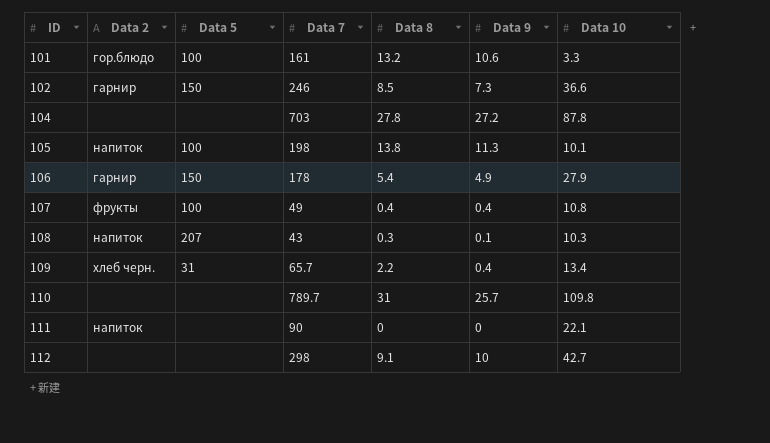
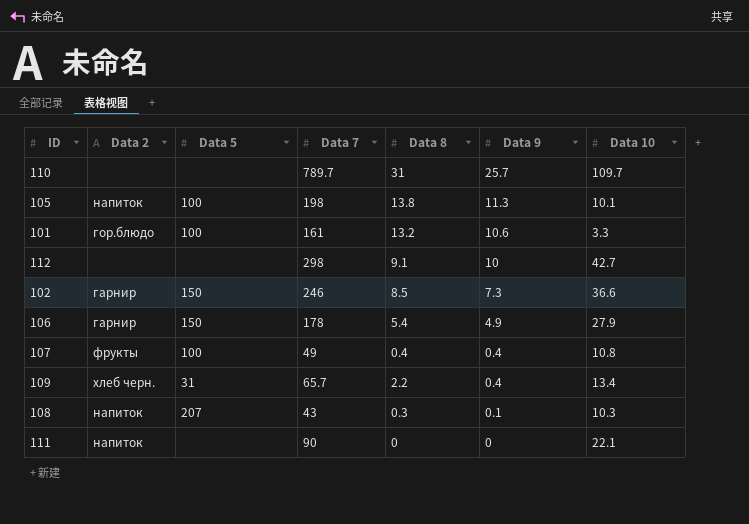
row order: ID ascending -> Data 9 descending
row 104: none | none | 703 | 27.8 | 27.2 | 87.8 -> none
110 | Data 10: 109.8 -> 109.7

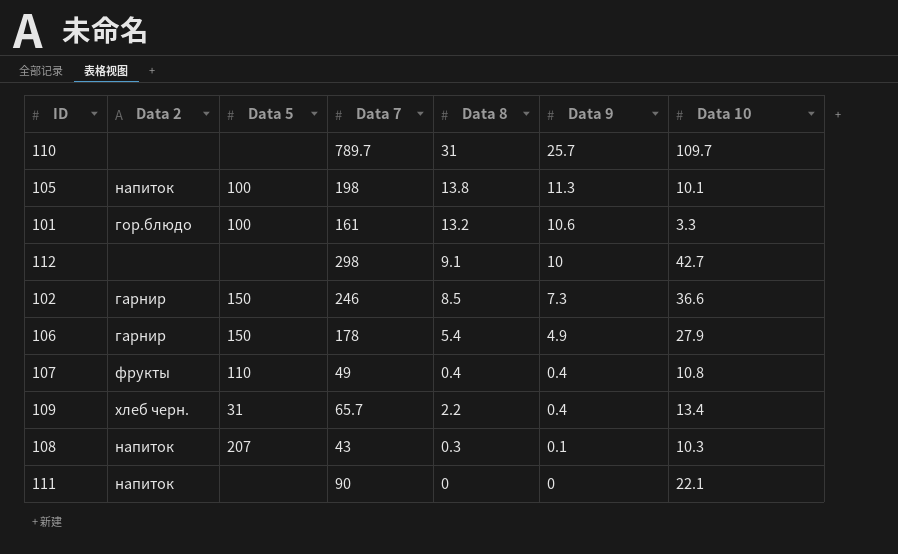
107 | Data 5: 100 -> 110

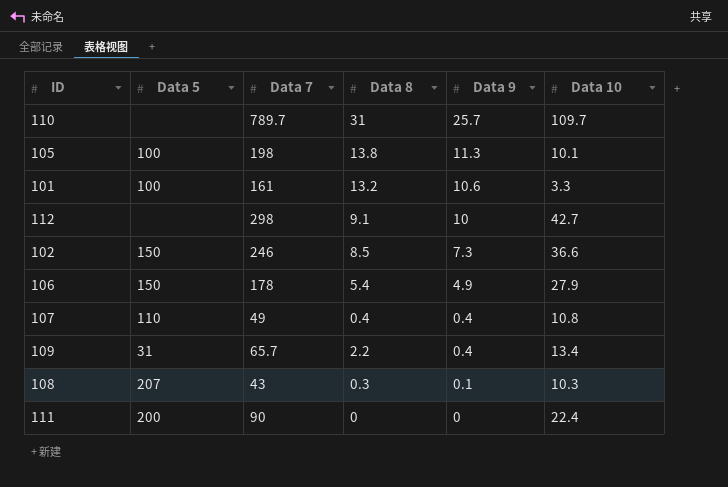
column Data 2 | position: 2 -> none
111 | Data 5: none -> 200
111 | Data 10: 22.1 -> 22.4

